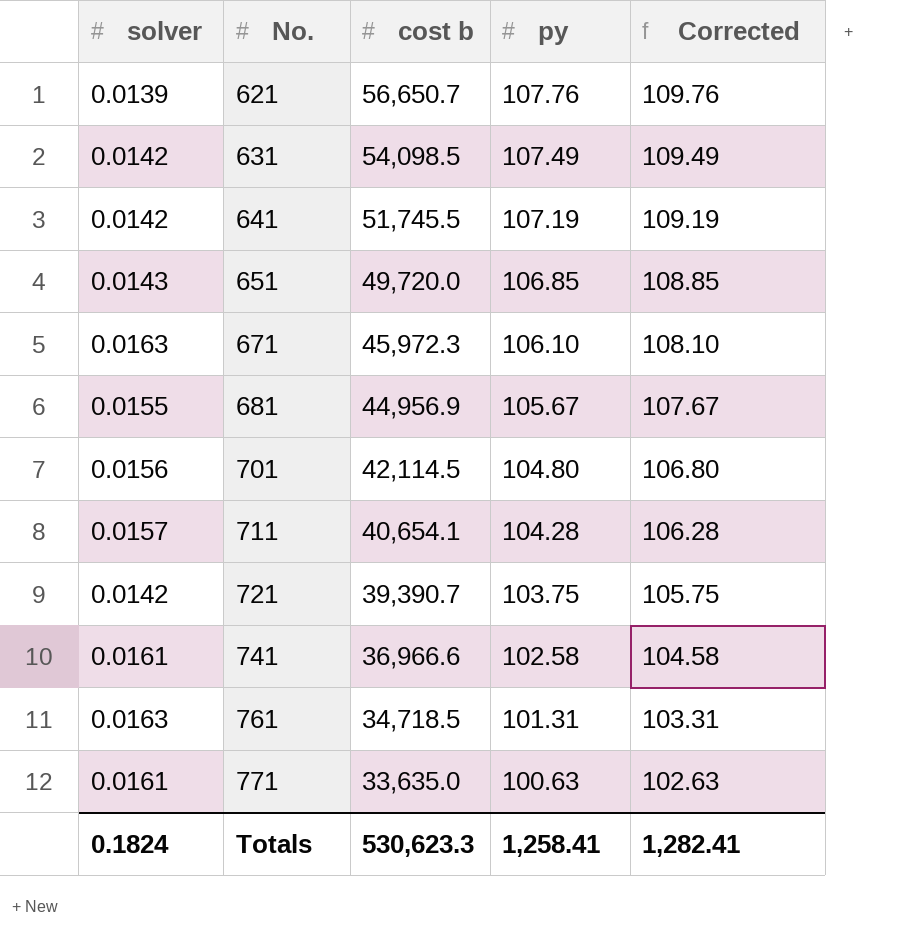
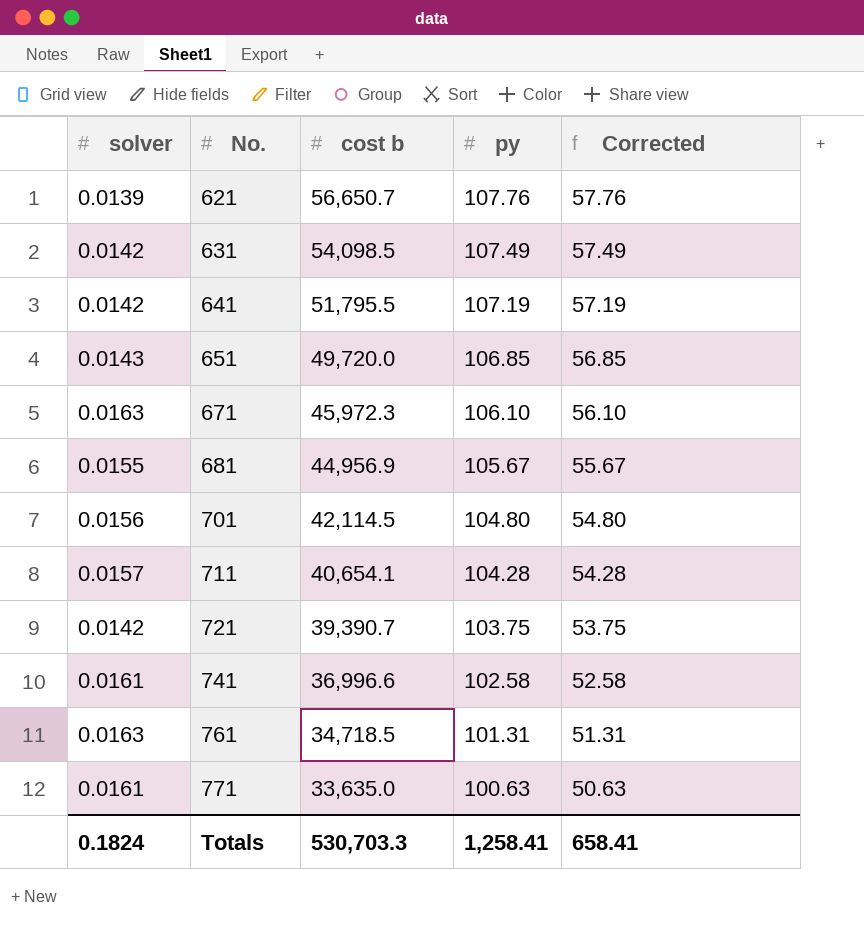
column Corrected | formula: [py] + 2 -> [py] - 50
641 | cost b: 51,745.5 -> 51,795.5
741 | cost b: 36,966.6 -> 36,996.6
Totals | cost b: 530,623.3 -> 530,703.3
Totals | Corrected: 1,282.41 -> 658.41

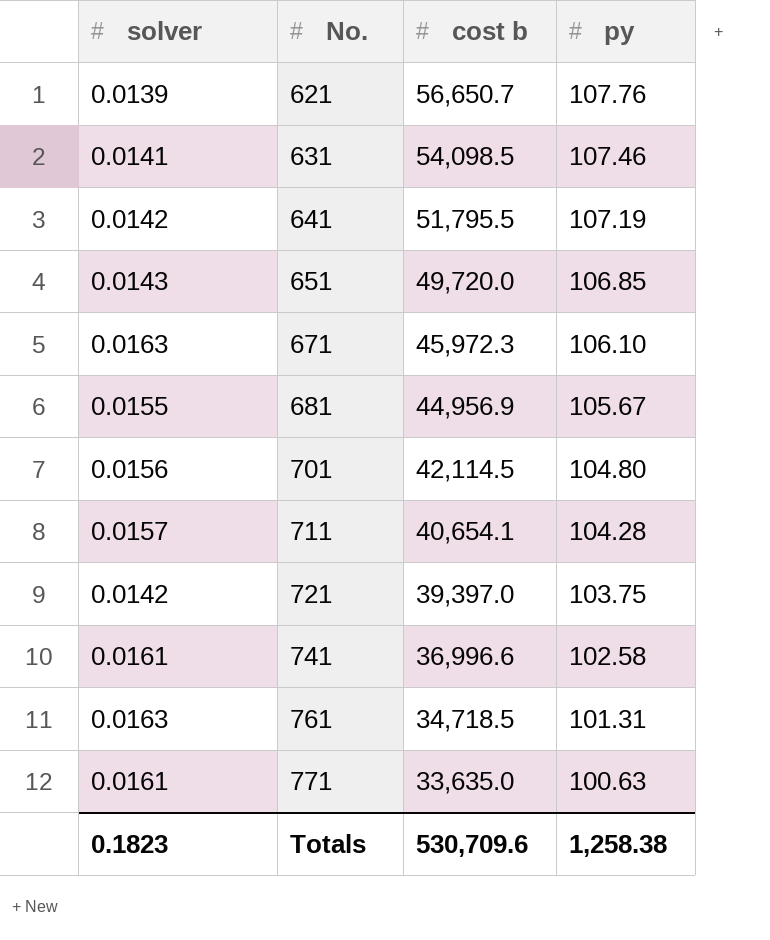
column Corrected | formula: [py] - 50 -> none
631 | solver: 0.0142 -> 0.0141
631 | py: 107.49 -> 107.46
721 | cost b: 39,390.7 -> 39,397.0
Totals | solver: 0.1824 -> 0.1823
Totals | cost b: 530,703.3 -> 530,709.6
Totals | py: 1,258.41 -> 1,258.38

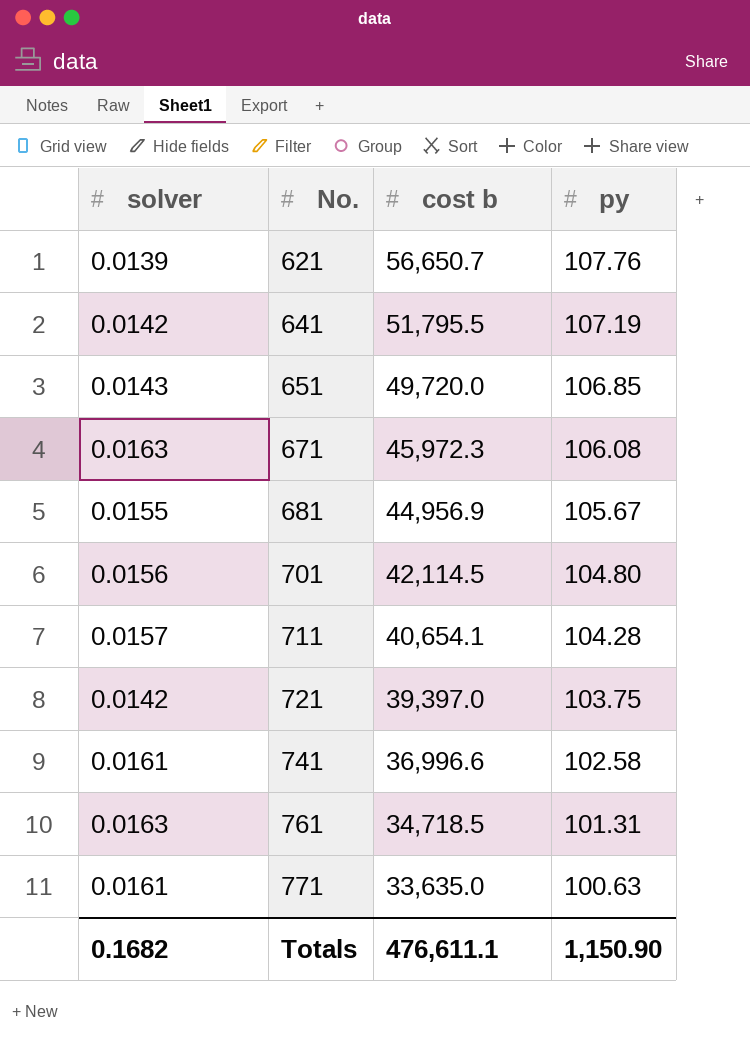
row 631: 0.0141 | 54,098.5 | 107.46 -> none
671 | py: 106.10 -> 106.08
Totals | solver: 0.1823 -> 0.1682
Totals | cost b: 530,709.6 -> 476,611.1
Totals | py: 1,258.38 -> 1,150.90

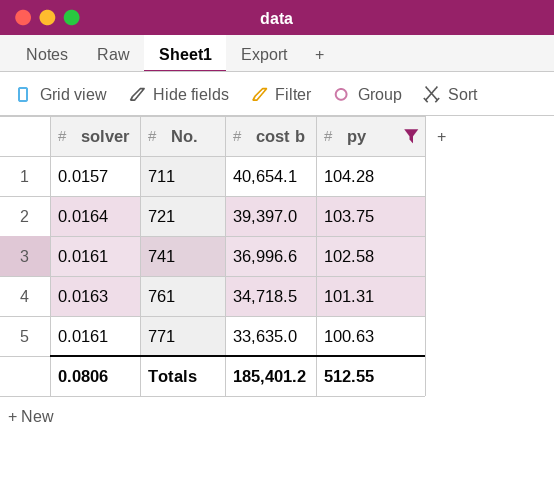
filter: none -> py <= 104.28
721 | solver: 0.0142 -> 0.0164
Totals | solver: 0.1682 -> 0.0806
Totals | cost b: 476,611.1 -> 185,401.2
Totals | py: 1,150.90 -> 512.55

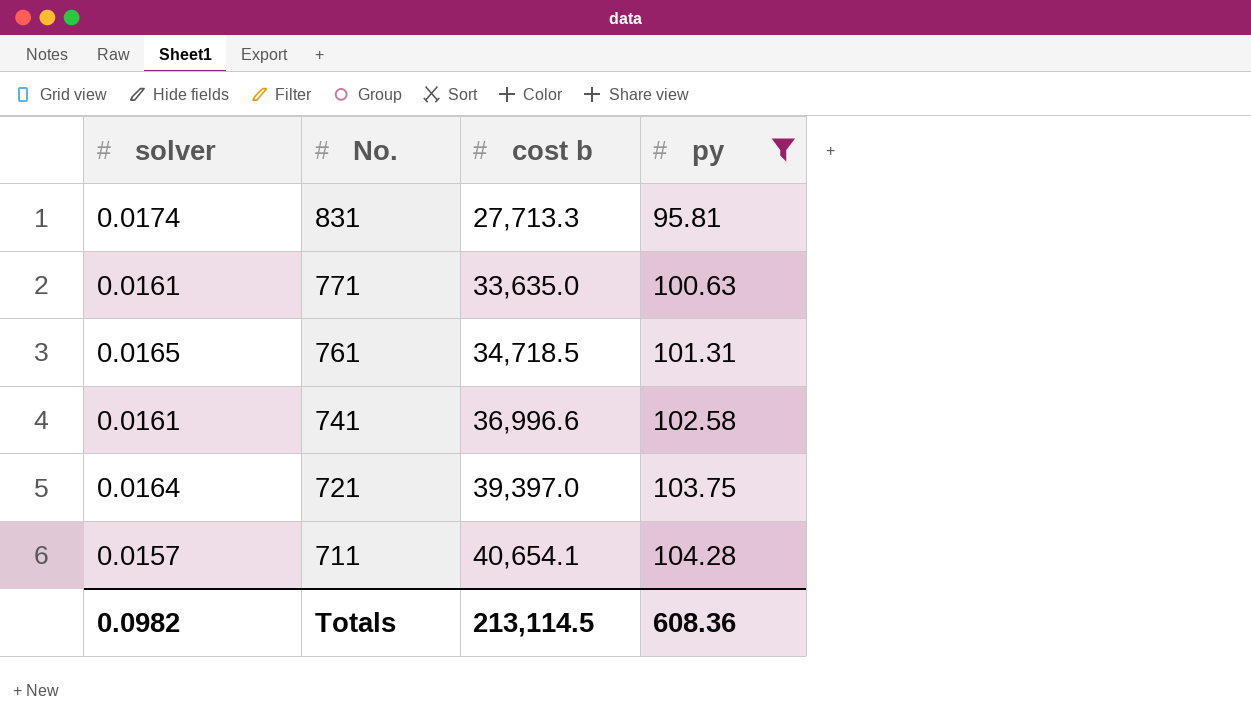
row order: No. ascending -> No. descending
row 831: none -> 0.0174 | 27,713.3 | 95.81
761 | solver: 0.0163 -> 0.0165
Totals | solver: 0.0806 -> 0.0982
Totals | cost b: 185,401.2 -> 213,114.5
Totals | py: 512.55 -> 608.36

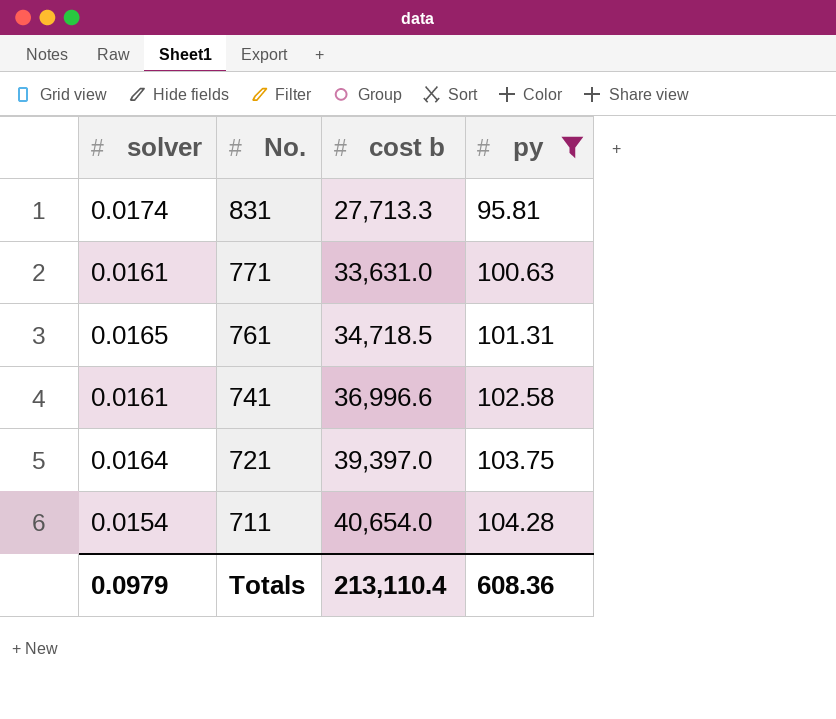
771 | cost b: 33,635.0 -> 33,631.0
711 | solver: 0.0157 -> 0.0154
711 | cost b: 40,654.1 -> 40,654.0
Totals | solver: 0.0982 -> 0.0979
Totals | cost b: 213,114.5 -> 213,110.4

